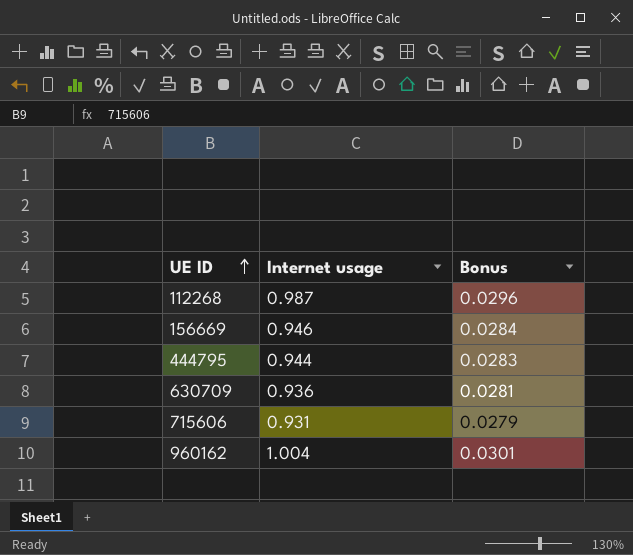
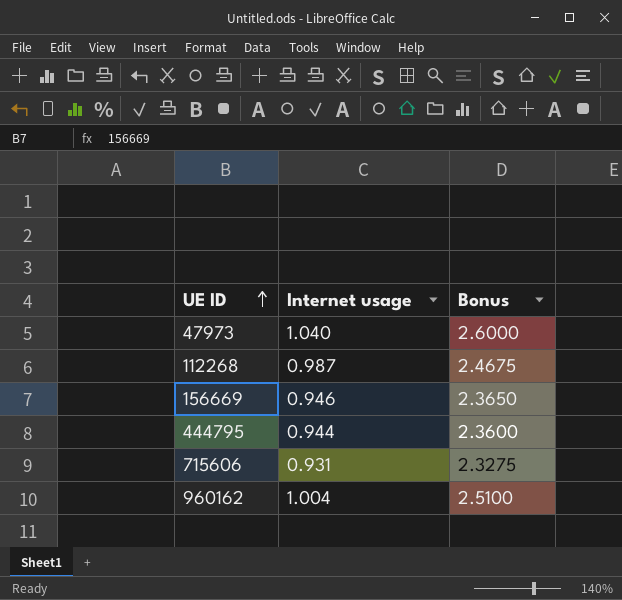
column Bonus | formula: [Internet usage] * 0.03 -> [Internet usage] * 2.5
row 630709: 0.936 | 0.0281 -> none
row 47973: none -> 1.040 | 2.6000

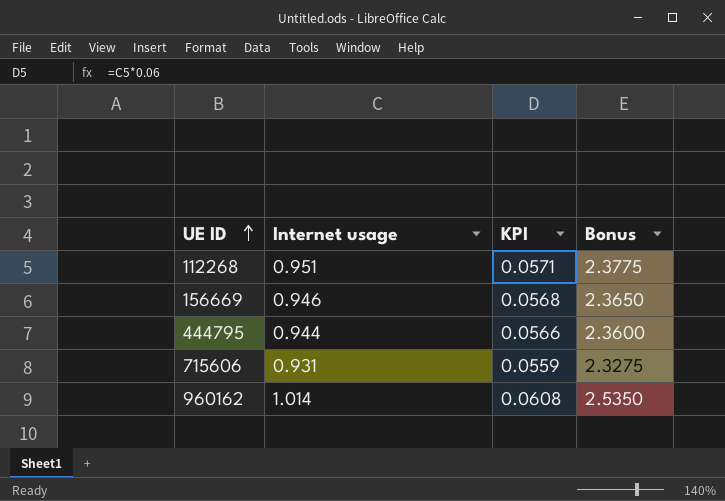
column KPI | formula: none -> [Internet usage] * 0.06
row 47973: 1.040 | 2.6000 -> none
112268 | Internet usage: 0.987 -> 0.951
112268 | Bonus: 2.4675 -> 2.3775
960162 | Internet usage: 1.004 -> 1.014
960162 | Bonus: 2.5100 -> 2.5350

